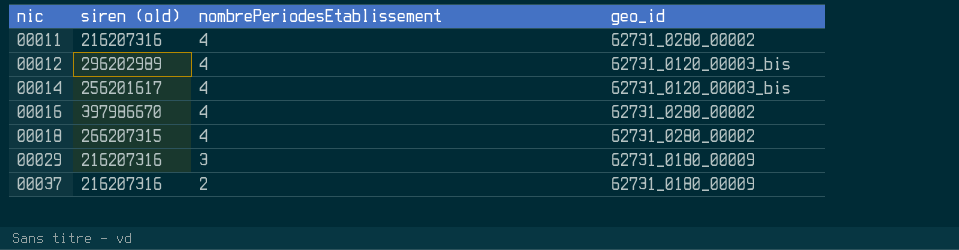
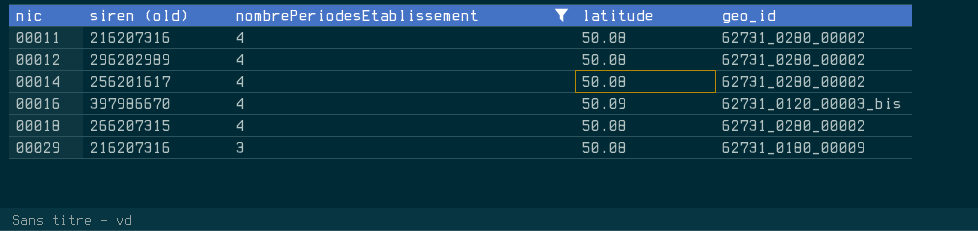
filter: none -> nombrePeriodesEtablissement != 2
column latitude | position: none -> 4
00012 | geo_id: 62731_0120_00003_bis -> 62731_0280_00002
00014 | geo_id: 62731_0120_00003_bis -> 62731_0280_00002
00016 | geo_id: 62731_0280_00002 -> 62731_0120_00003_bis

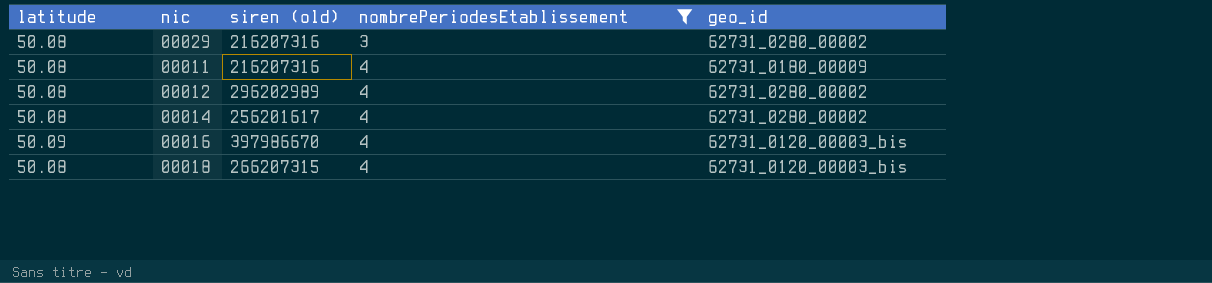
row order: nic ascending -> nombrePeriodesEtablissement ascending
column latitude | position: 4 -> 1
00029 | geo_id: 62731_0180_00009 -> 62731_0280_00002
00011 | geo_id: 62731_0280_00002 -> 62731_0180_00009
00018 | geo_id: 62731_0280_00002 -> 62731_0120_00003_bis

